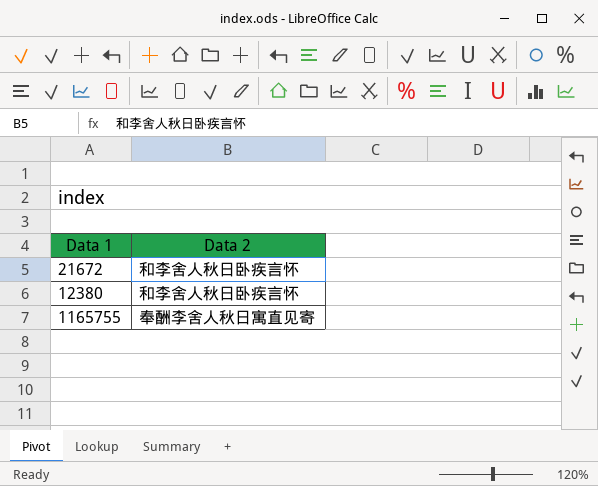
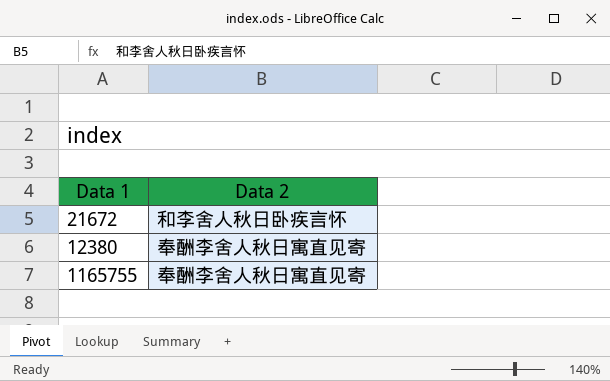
12380 | Data 2: 和李舍人秋日卧疾言怀 -> 奉酬李舍人秋日寓直见寄

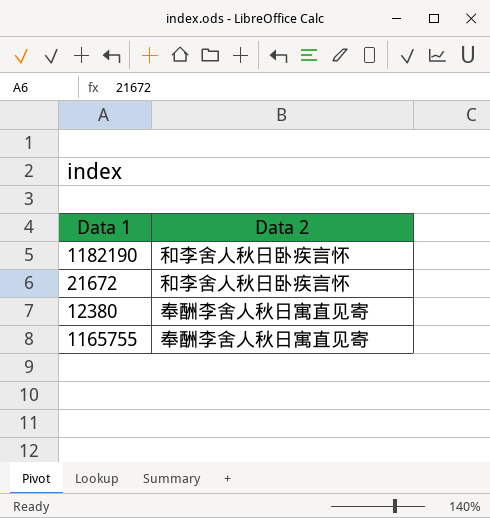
row 1182190: none -> 和李舍人秋日卧疾言怀

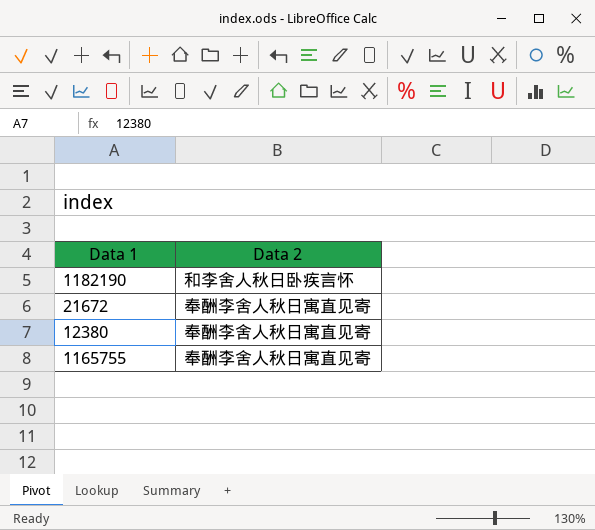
21672 | Data 2: 和李舍人秋日卧疾言怀 -> 奉酬李舍人秋日寓直见寄

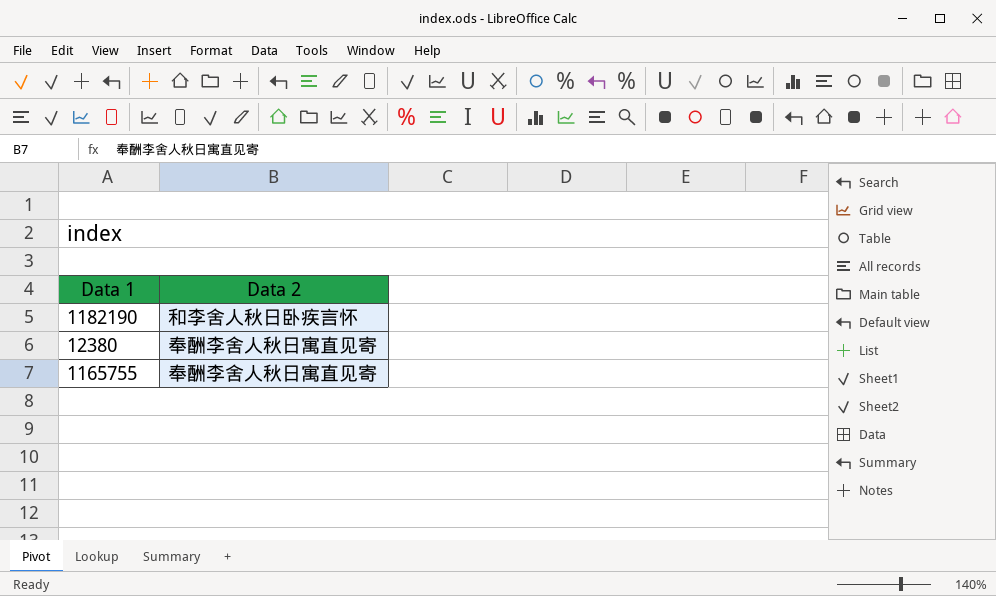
row 21672: 奉酬李舍人秋日寓直见寄 -> none

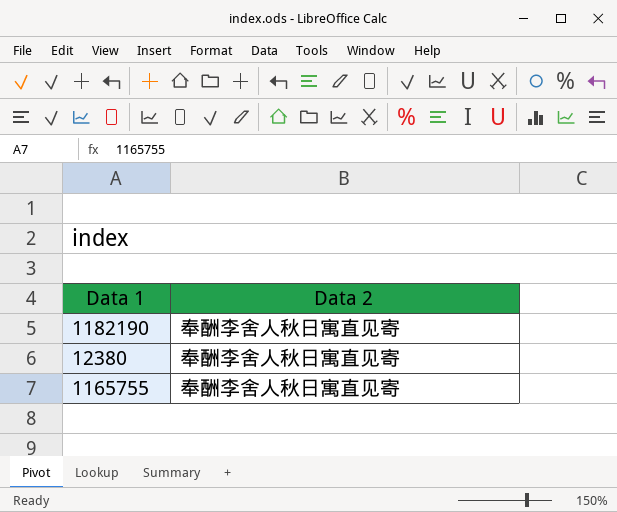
1182190 | Data 2: 和李舍人秋日卧疾言怀 -> 奉酬李舍人秋日寓直见寄

